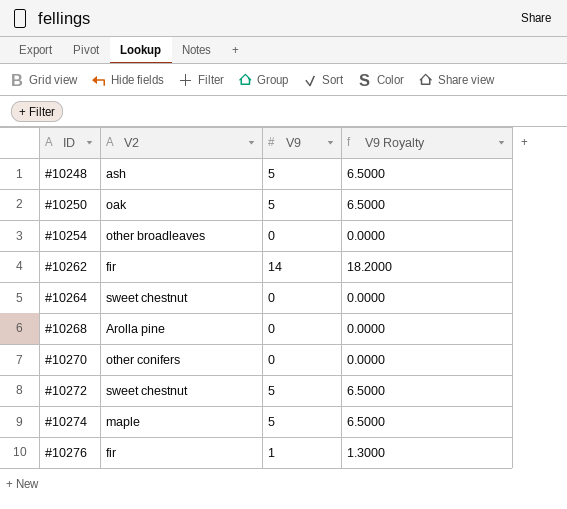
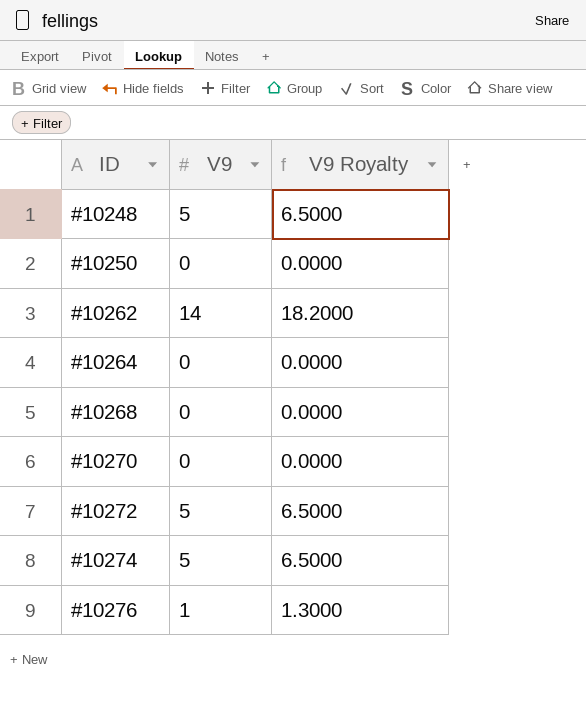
column V2 | position: 2 -> none
row #10254: other broadleaves | 0 | 0.0000 -> none
#10250 | V9: 5 -> 0
#10250 | V9 Royalty: 6.5000 -> 0.0000

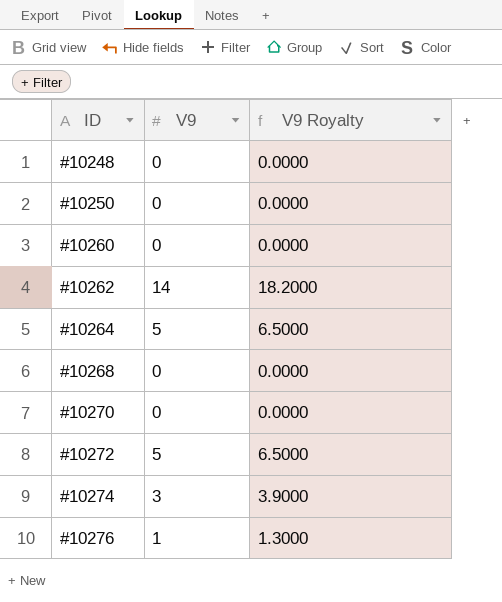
#10248 | V9: 5 -> 0
#10248 | V9 Royalty: 6.5000 -> 0.0000
row #10260: none -> 0 | 0.0000
#10264 | V9: 0 -> 5
#10264 | V9 Royalty: 0.0000 -> 6.5000
#10274 | V9: 5 -> 3
#10274 | V9 Royalty: 6.5000 -> 3.9000

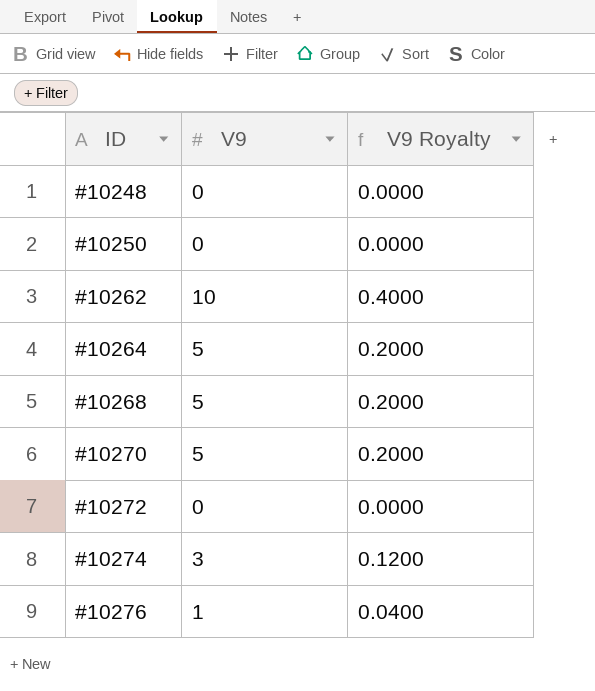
column V9 Royalty | formula: [V9] * 1.3 -> [V9] * 0.04
row #10260: 0 | 0.0000 -> none
#10262 | V9: 14 -> 10
#10268 | V9: 0 -> 5
#10270 | V9: 0 -> 5
#10272 | V9: 5 -> 0

